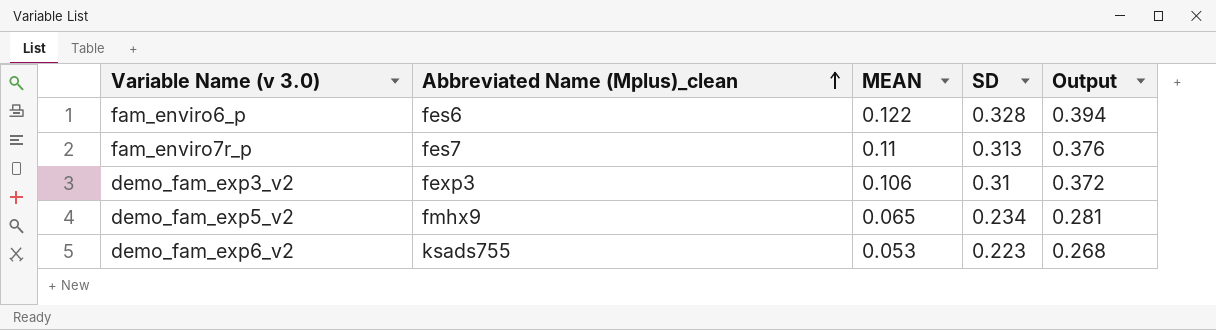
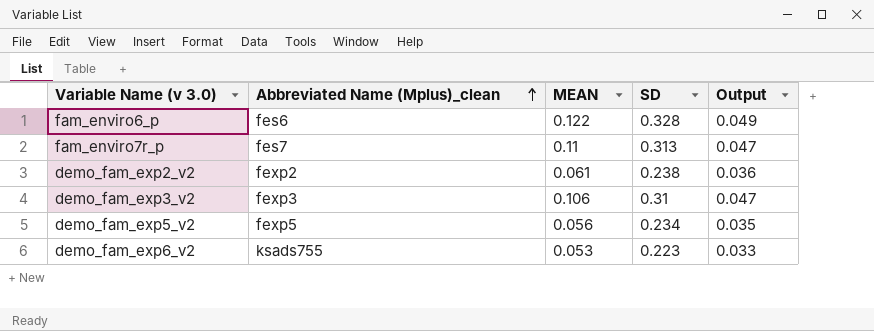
column Output | formula: [SD] * 1.2 -> [SD] * 0.15
row demo_fam_exp2_v2: none -> fexp2 | 0.061 | 0.238 | 0.036
demo_fam_exp5_v2 | Abbreviated Name (Mplus)_clean: fmhx9 -> fexp5
demo_fam_exp5_v2 | MEAN: 0.065 -> 0.056

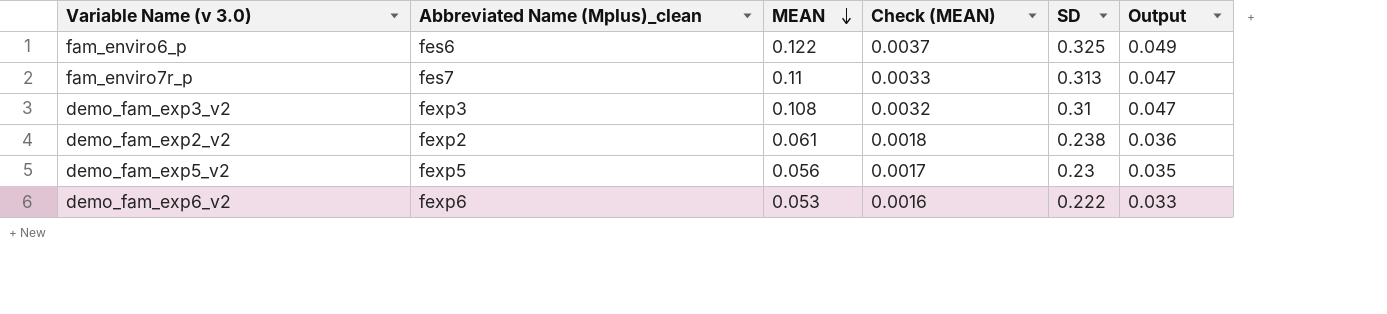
row order: Abbreviated Name (Mplus)_clean ascending -> MEAN descending
column Check (MEAN) | formula: none -> [MEAN] * 0.03
fam_enviro6_p | SD: 0.328 -> 0.325
demo_fam_exp3_v2 | MEAN: 0.106 -> 0.108
demo_fam_exp5_v2 | SD: 0.234 -> 0.23
demo_fam_exp6_v2 | Abbreviated Name (Mplus)_clean: ksads755 -> fexp6
demo_fam_exp6_v2 | SD: 0.223 -> 0.222

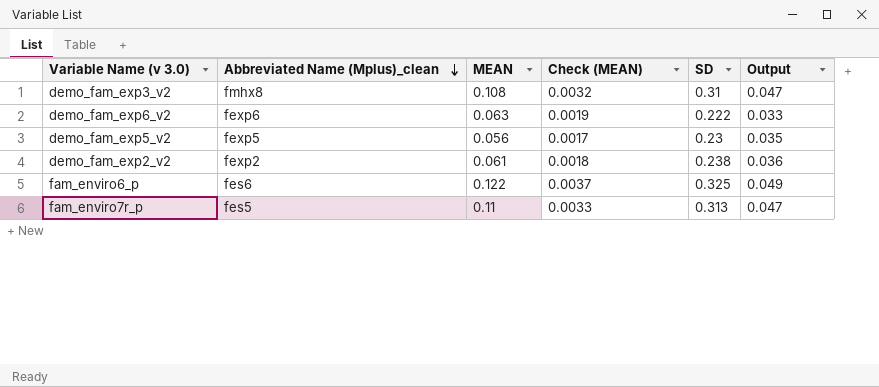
row order: MEAN descending -> Abbreviated Name (Mplus)_clean descending
demo_fam_exp3_v2 | Abbreviated Name (Mplus)_clean: fexp3 -> fmhx8
demo_fam_exp6_v2 | MEAN: 0.053 -> 0.063
demo_fam_exp6_v2 | Check (MEAN): 0.0016 -> 0.0019
fam_enviro7r_p | Abbreviated Name (Mplus)_clean: fes7 -> fes5

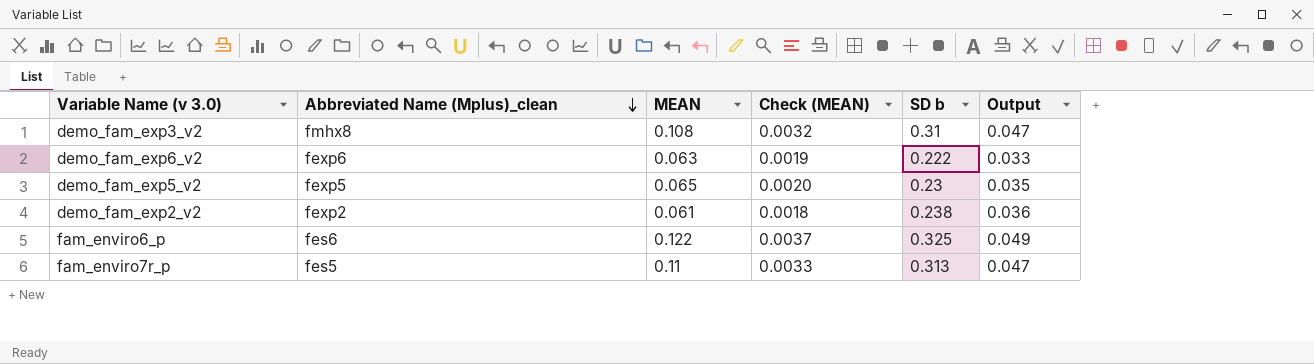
column name: SD -> SD b
demo_fam_exp5_v2 | MEAN: 0.056 -> 0.065
demo_fam_exp5_v2 | Check (MEAN): 0.0017 -> 0.0020

